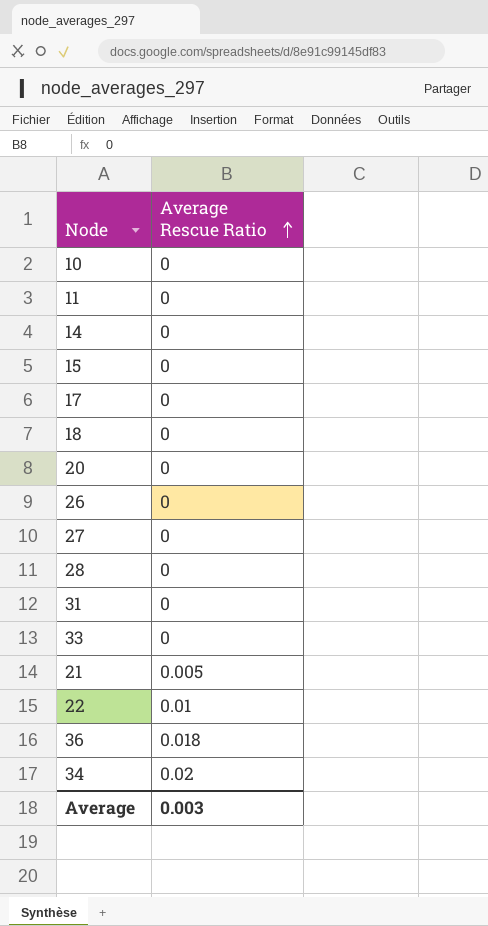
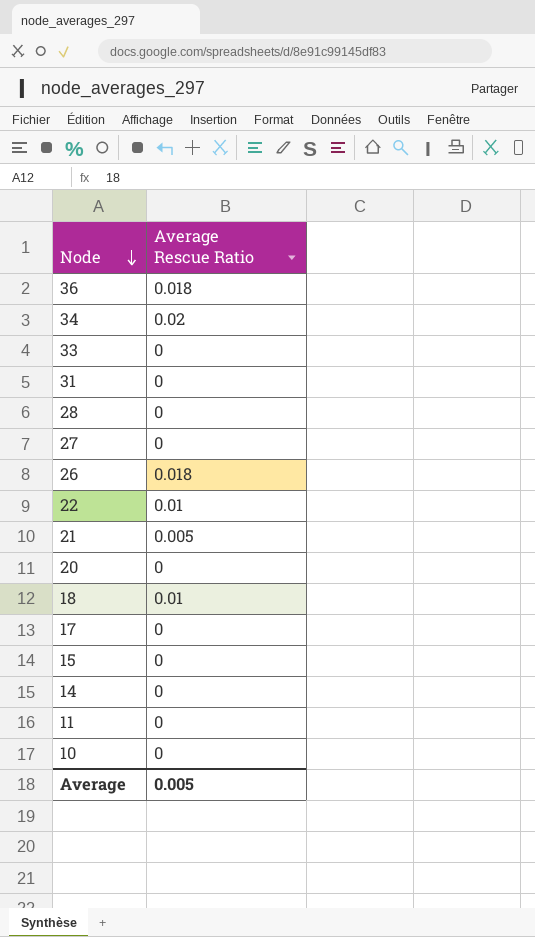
row order: Average Rescue Ratio ascending -> Node descending
26 | Average Rescue Ratio: 0 -> 0.018
18 | Average Rescue Ratio: 0 -> 0.01
Average | Average Rescue Ratio: 0.003 -> 0.005

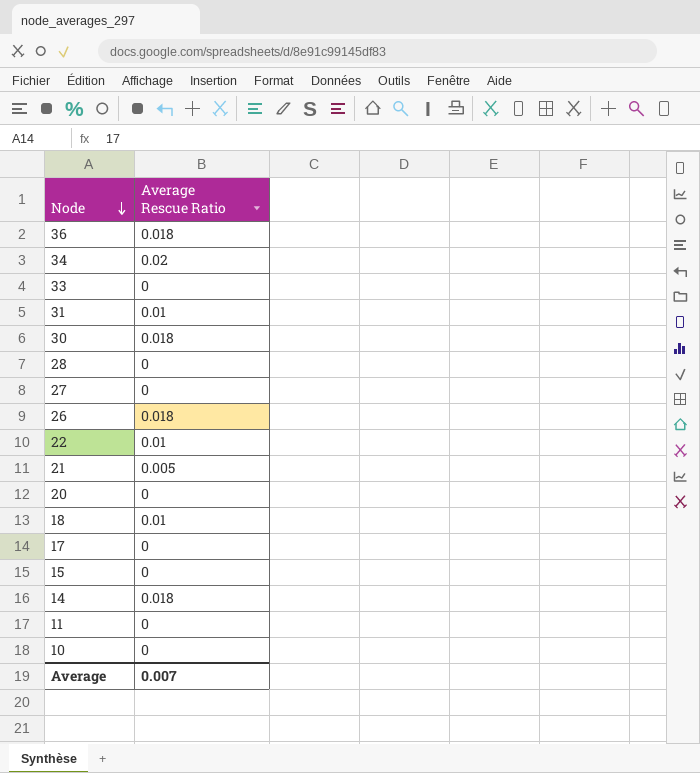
31 | Average Rescue Ratio: 0 -> 0.01
row 30: none -> 0.018
14 | Average Rescue Ratio: 0 -> 0.018
Average | Average Rescue Ratio: 0.005 -> 0.007

